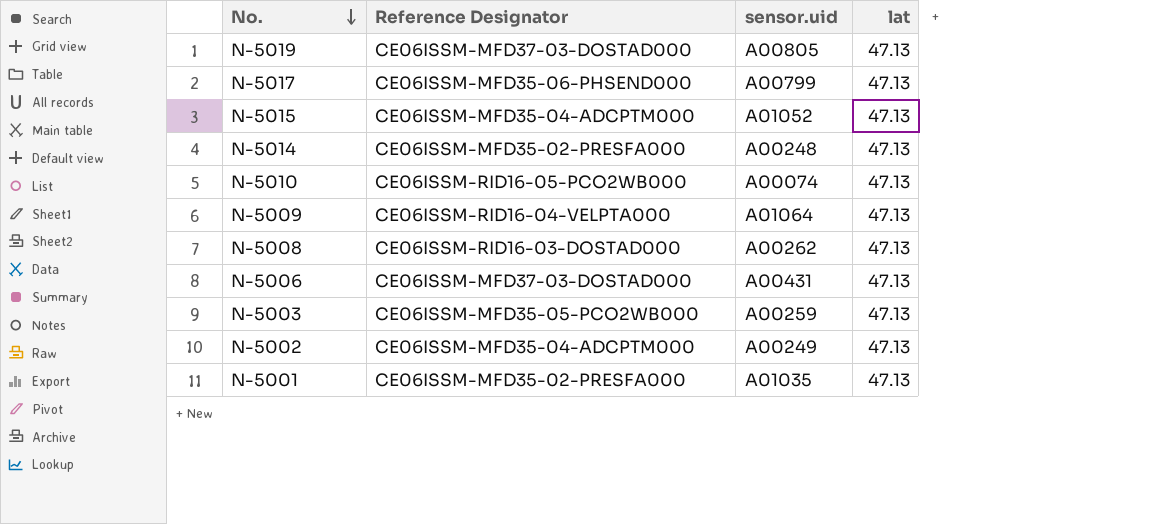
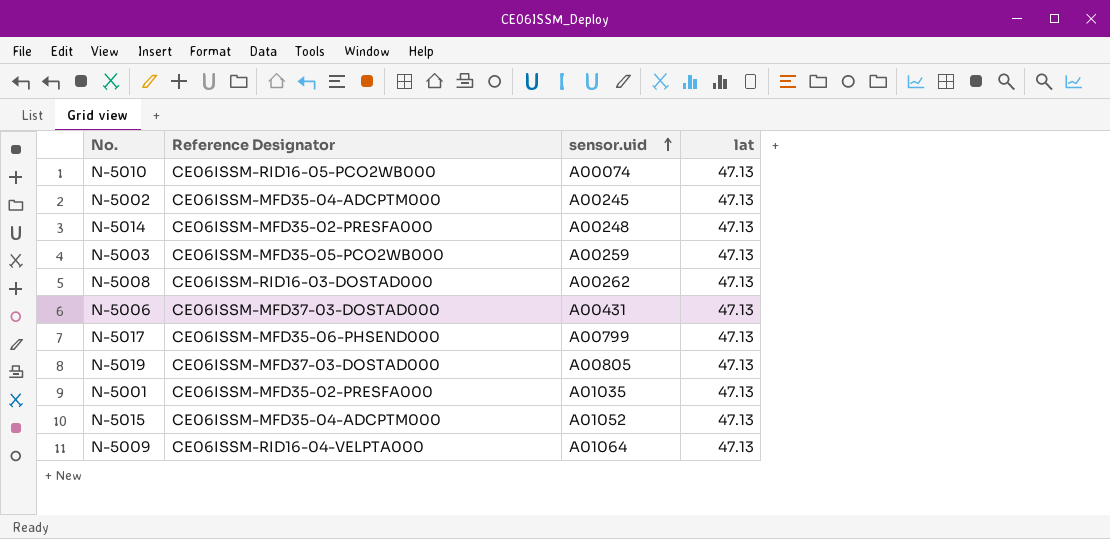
row order: No. descending -> sensor.uid ascending
N-5002 | sensor.uid: A00249 -> A00245

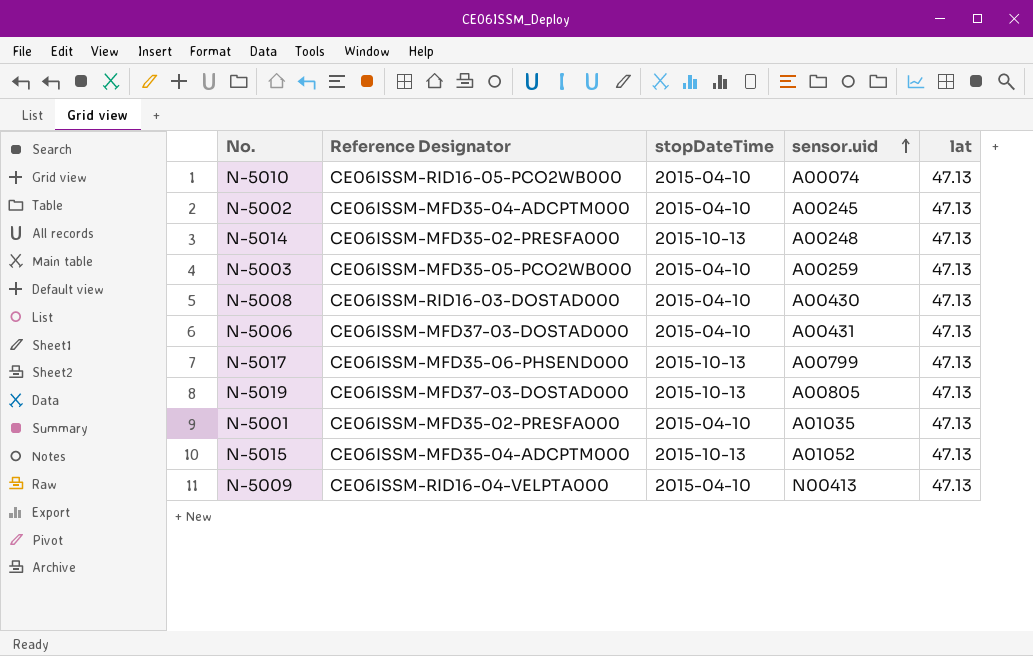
column stopDateTime | position: none -> 3
N-5008 | sensor.uid: A00262 -> A00430
N-5009 | sensor.uid: A01064 -> N00413

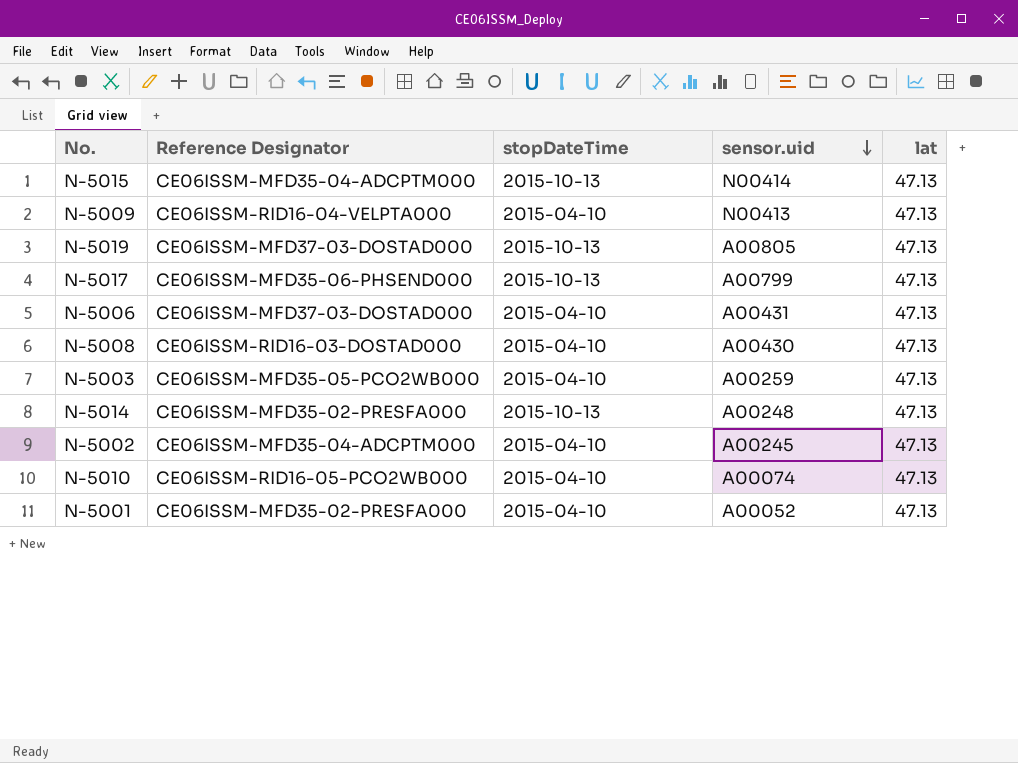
row order: sensor.uid ascending -> sensor.uid descending
N-5015 | sensor.uid: A01052 -> N00414
N-5001 | sensor.uid: A01035 -> A00052

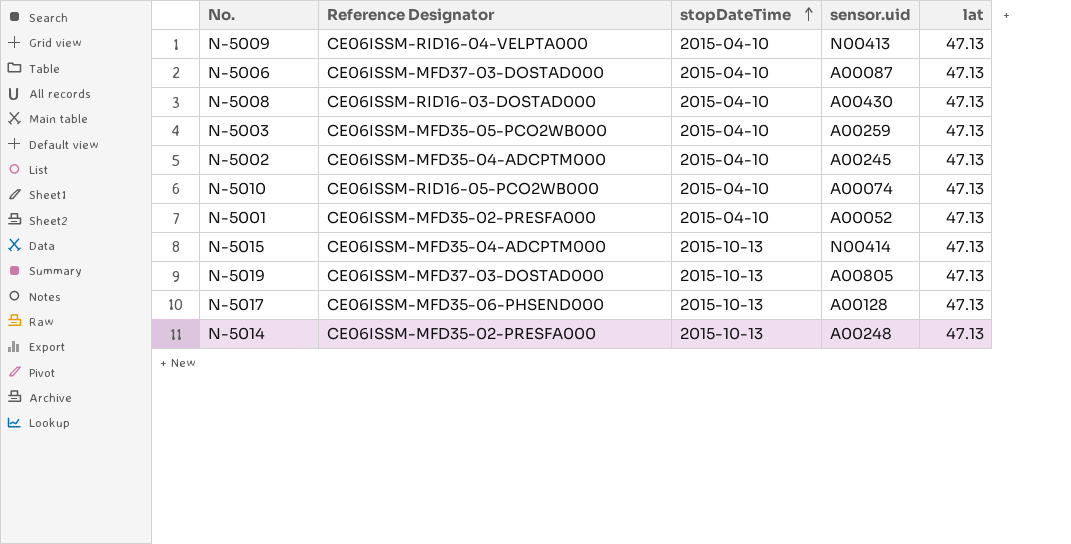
row order: sensor.uid descending -> stopDateTime ascending
N-5006 | sensor.uid: A00431 -> A00087
N-5017 | sensor.uid: A00799 -> A00128

